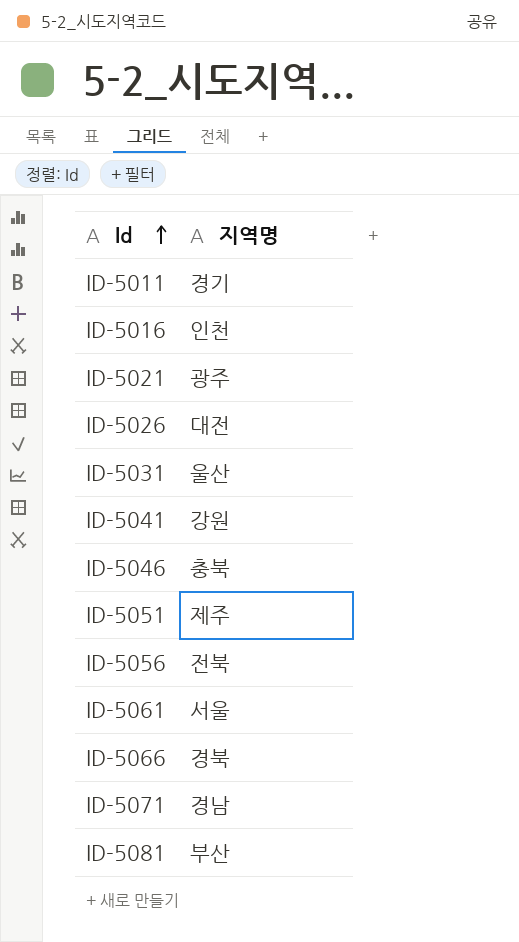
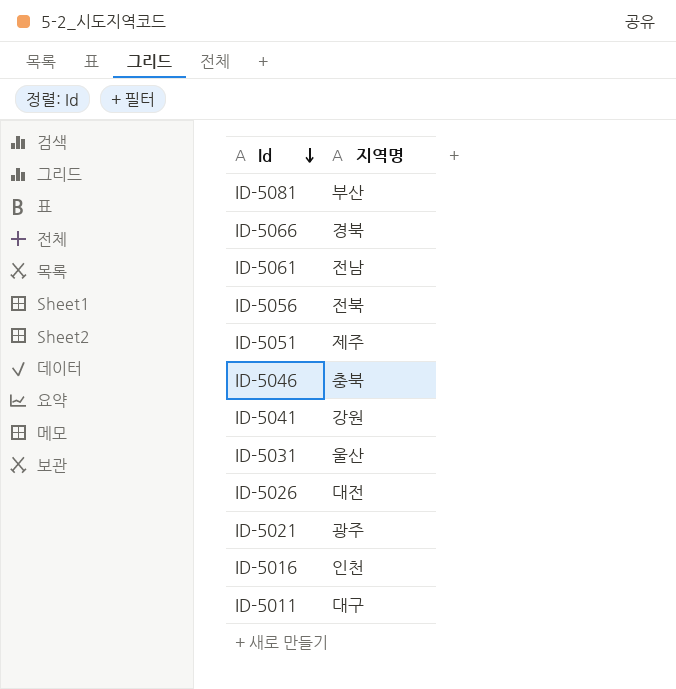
row order: Id ascending -> Id descending
row ID-5071: 경남 -> none
ID-5061 | 지역명: 서울 -> 전남
ID-5011 | 지역명: 경기 -> 대구

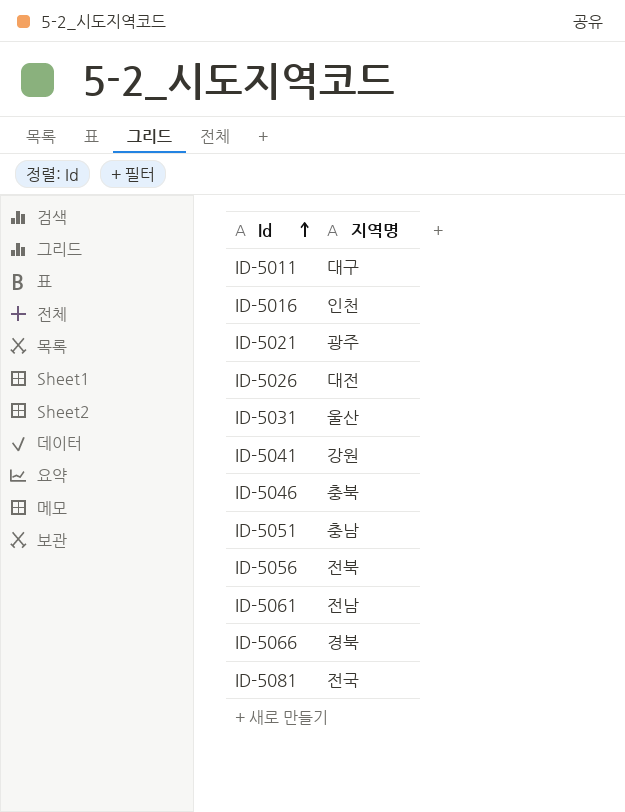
row order: Id descending -> Id ascending
ID-5051 | 지역명: 제주 -> 충남
ID-5081 | 지역명: 부산 -> 전국

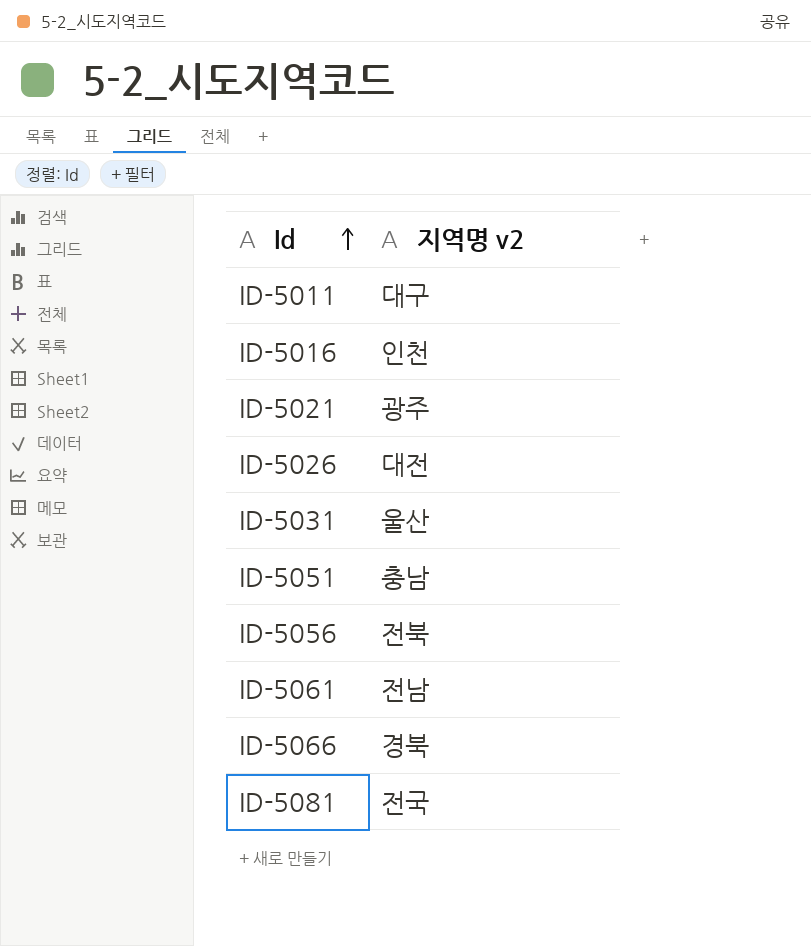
column name: 지역명 -> 지역명 v2
row ID-5041: 강원 -> none
row ID-5046: 충북 -> none

